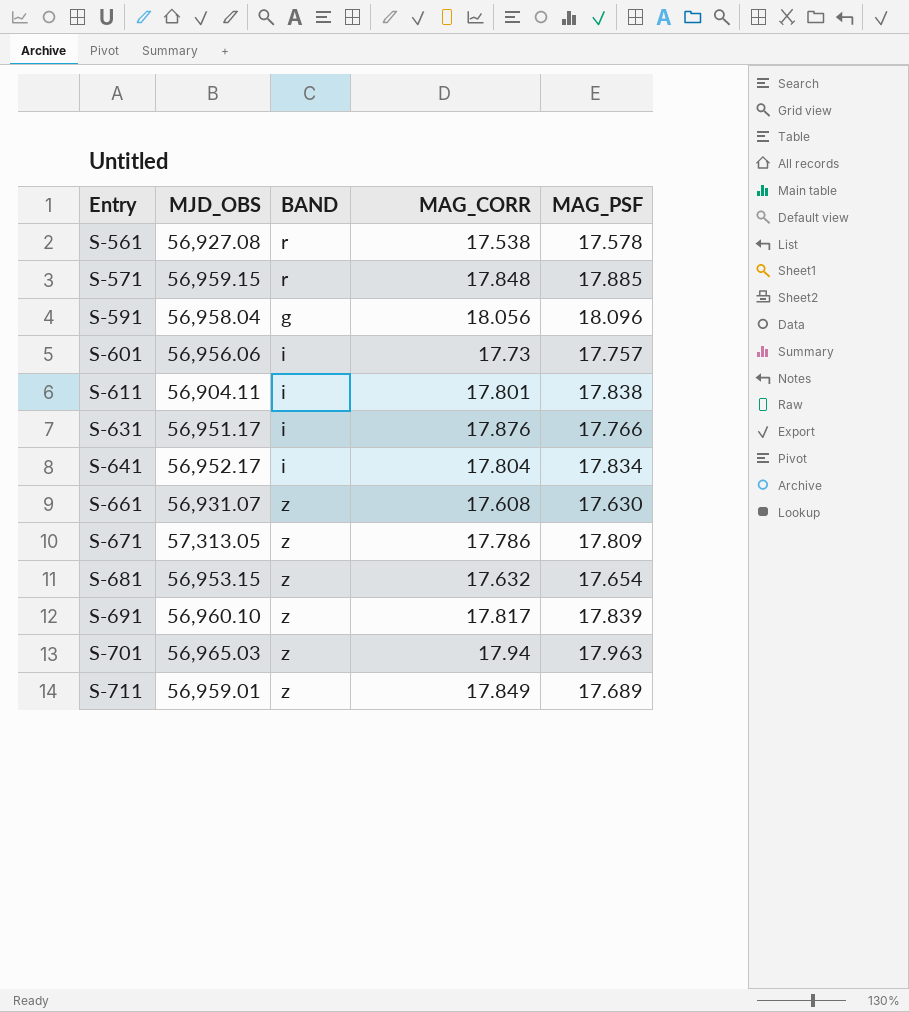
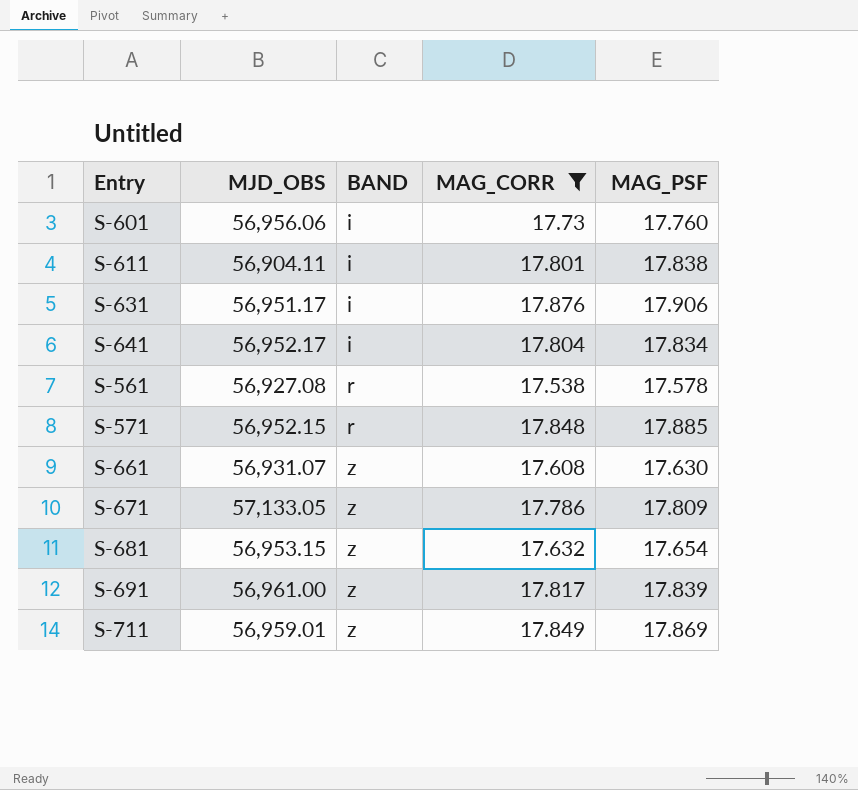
filter: none -> MAG_CORR <= 17.876
row order: Entry ascending -> BAND ascending
S-601 | MAG_PSF: 17.757 -> 17.760
S-631 | MAG_PSF: 17.766 -> 17.906
S-571 | MJD_OBS: 56,959.15 -> 56,952.15
S-671 | MJD_OBS: 57,313.05 -> 57,133.05
S-691 | MJD_OBS: 56,960.10 -> 56,961.00
S-711 | MAG_PSF: 17.689 -> 17.869

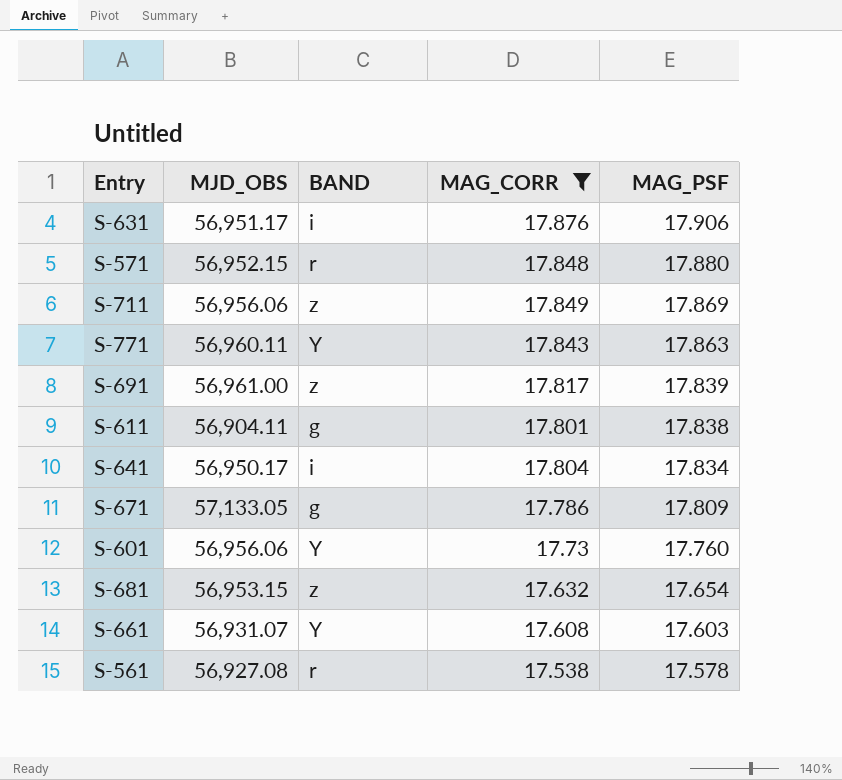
row order: BAND ascending -> MAG_PSF descending
S-571 | MAG_PSF: 17.885 -> 17.880
S-711 | MJD_OBS: 56,959.01 -> 56,956.06
row S-771: none -> 56,960.11 | Y | 17.843 | 17.863
S-611 | BAND: i -> g
S-641 | MJD_OBS: 56,952.17 -> 56,950.17
S-671 | BAND: z -> g
S-601 | BAND: i -> Y
S-661 | BAND: z -> Y
S-661 | MAG_PSF: 17.630 -> 17.603

